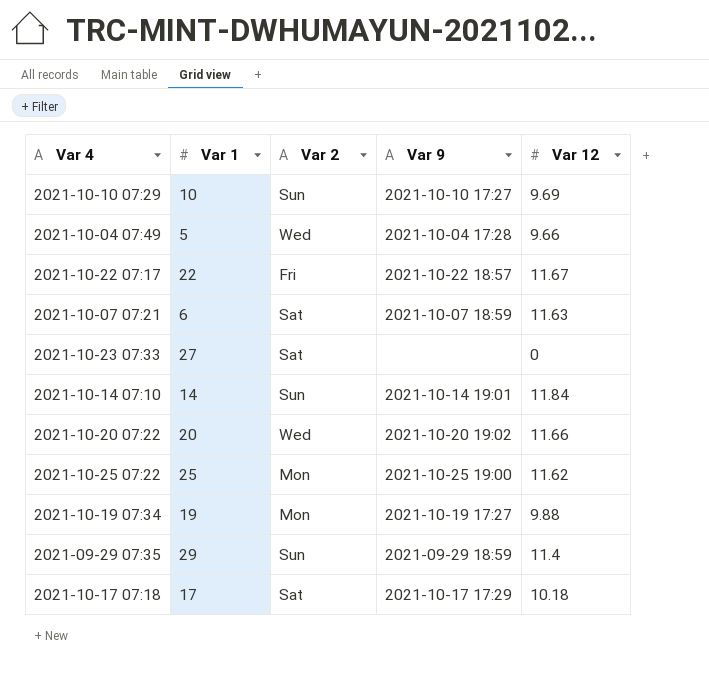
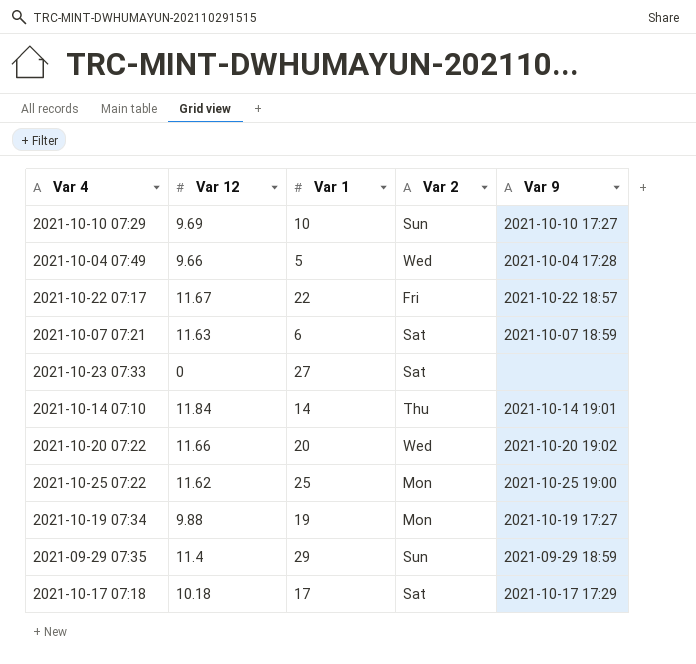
column Var 12 | position: 5 -> 2
2021-10-14 07:10 | Var 2: Sun -> Thu

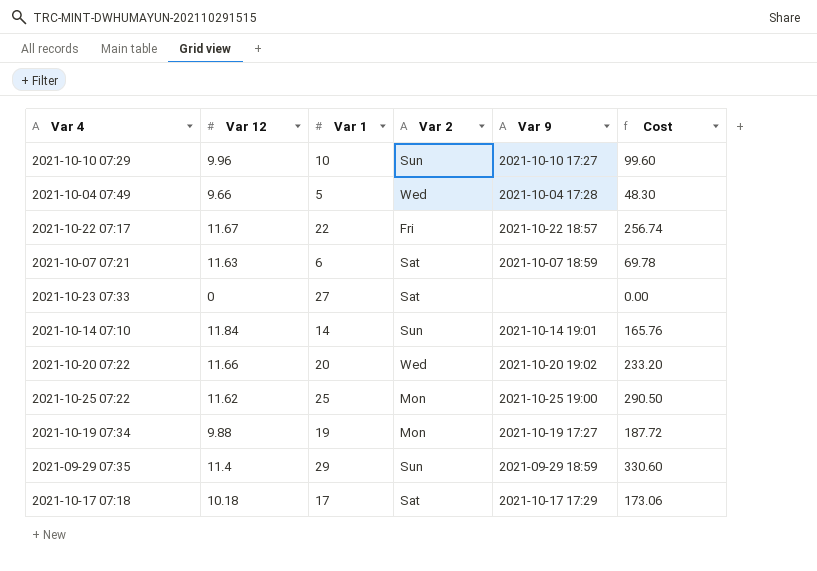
column Cost | formula: none -> [Var 12] * [Var 1]
2021-10-10 07:29 | Var 12: 9.69 -> 9.96
2021-10-14 07:10 | Var 2: Thu -> Sun

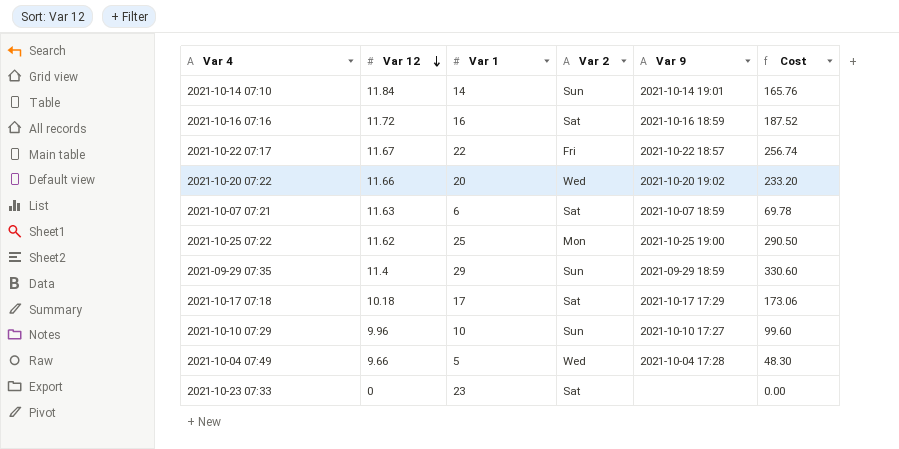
row order: none -> Var 12 descending
row 2021-10-19 07:34: 9.88 | 19 | Mon | 2021-10-19 17:27 | 187.72 -> none
row 2021-10-16 07:16: none -> 11.72 | 16 | Sat | 2021-10-16 18:59 | 187.52
2021-10-23 07:33 | Var 1: 27 -> 23

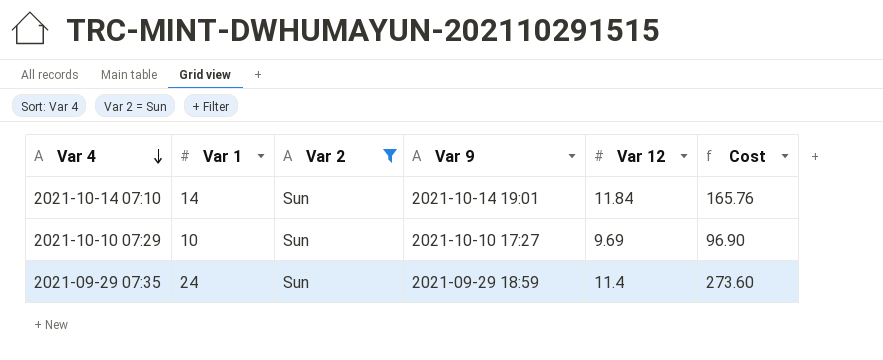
filter: none -> Var 2 = Sun
row order: Var 12 descending -> Var 4 descending
column Var 12 | position: 2 -> 5
2021-10-10 07:29 | Var 12: 9.96 -> 9.69
2021-10-10 07:29 | Cost: 99.60 -> 96.90
2021-09-29 07:35 | Var 1: 29 -> 24
2021-09-29 07:35 | Cost: 330.60 -> 273.60

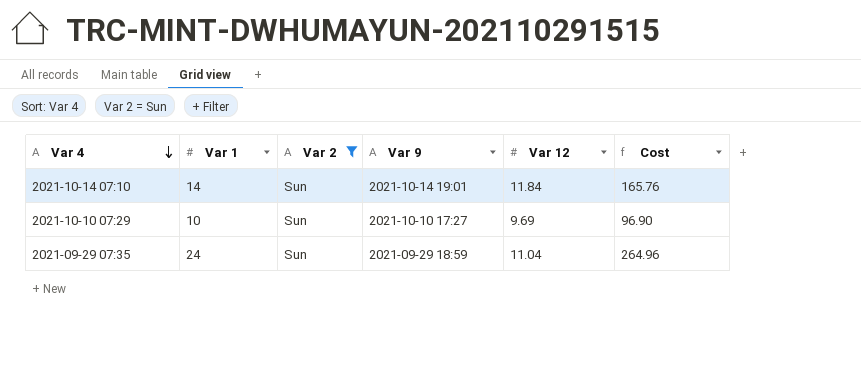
2021-09-29 07:35 | Var 12: 11.4 -> 11.04
2021-09-29 07:35 | Cost: 273.60 -> 264.96

